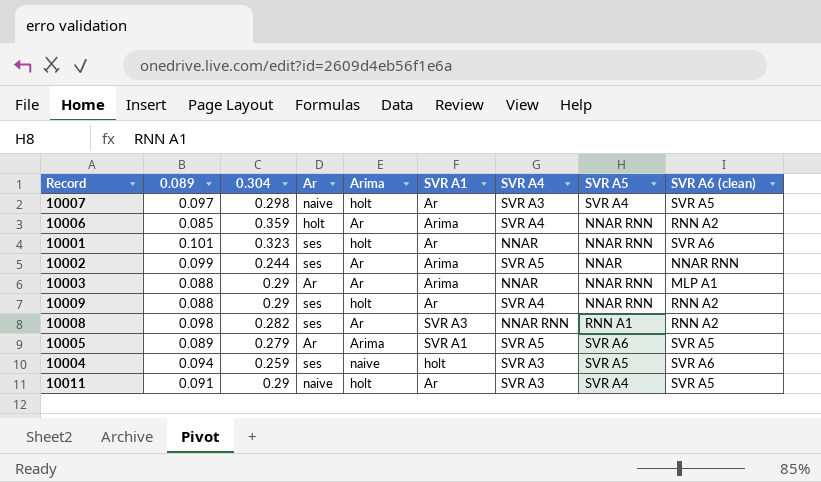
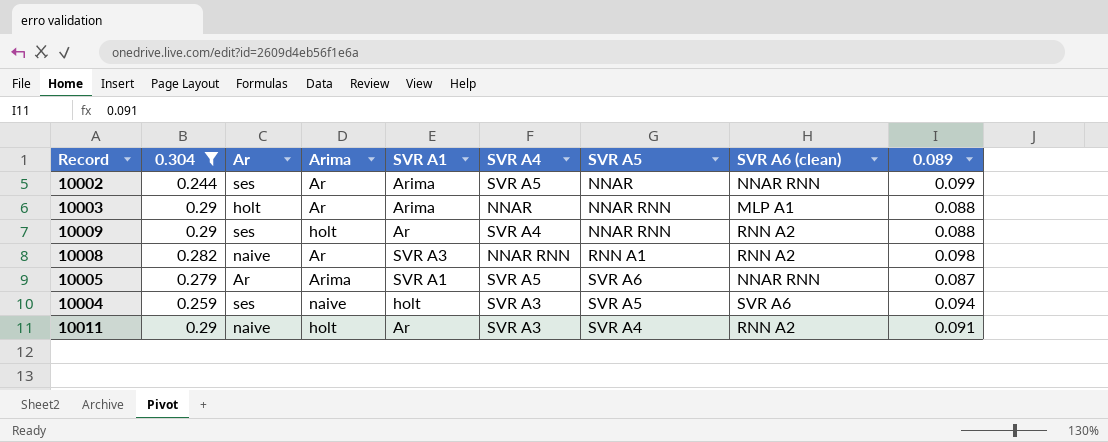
filter: none -> 0.304 <= 0.29
column 0.089 | position: 2 -> 9
10003 | Ar: Ar -> holt
10008 | Ar: ses -> naive
10005 | SVR A6 (clean): SVR A5 -> NNAR RNN
10005 | 0.089: 0.089 -> 0.087
10011 | SVR A6 (clean): SVR A5 -> RNN A2

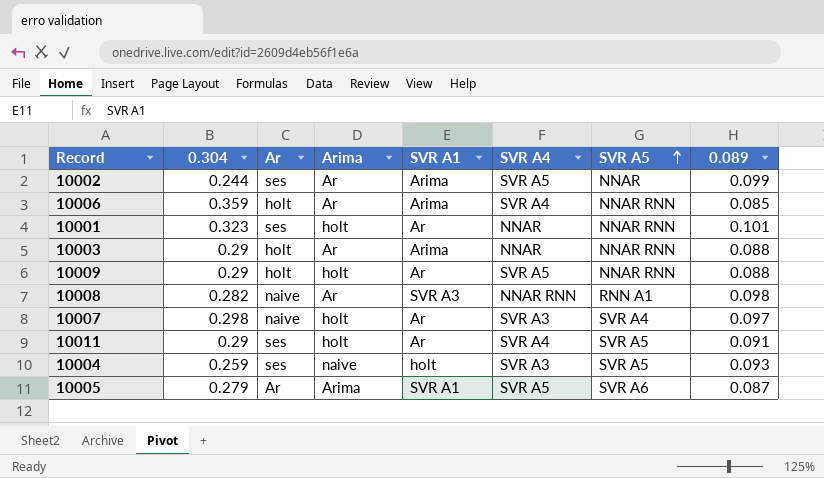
filter: 0.304 <= 0.29 -> none
row order: none -> SVR A5 ascending
column SVR A6 (clean) | position: 8 -> none
10009 | Ar: ses -> holt
10009 | SVR A4: SVR A4 -> SVR A5
10011 | Ar: naive -> ses
10011 | SVR A4: SVR A3 -> SVR A4
10011 | SVR A5: SVR A4 -> SVR A5
10004 | 0.089: 0.094 -> 0.093

